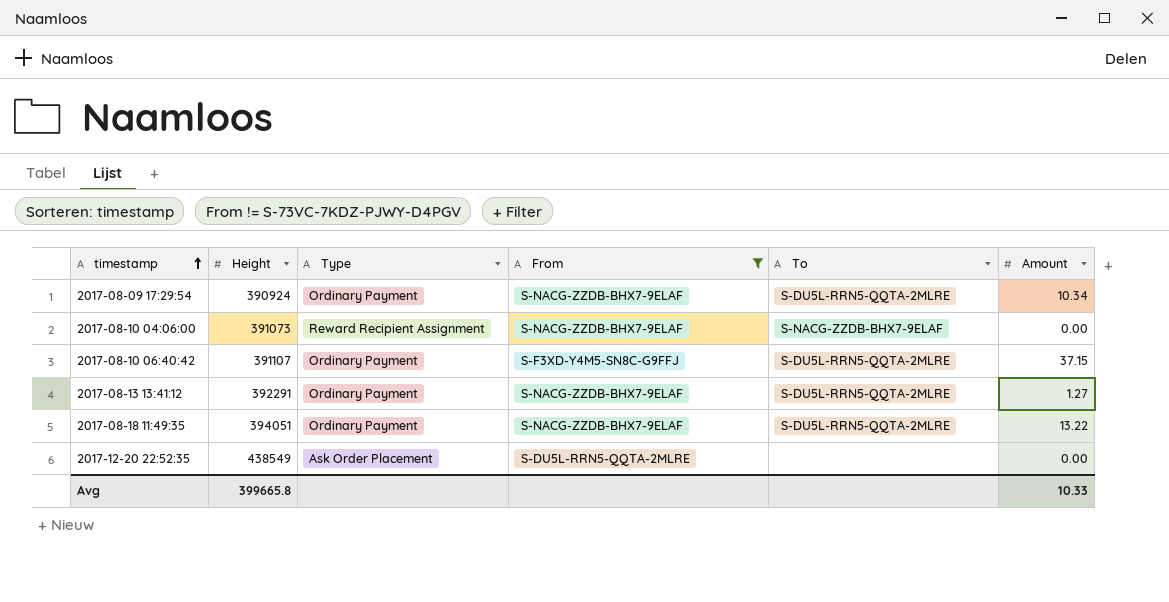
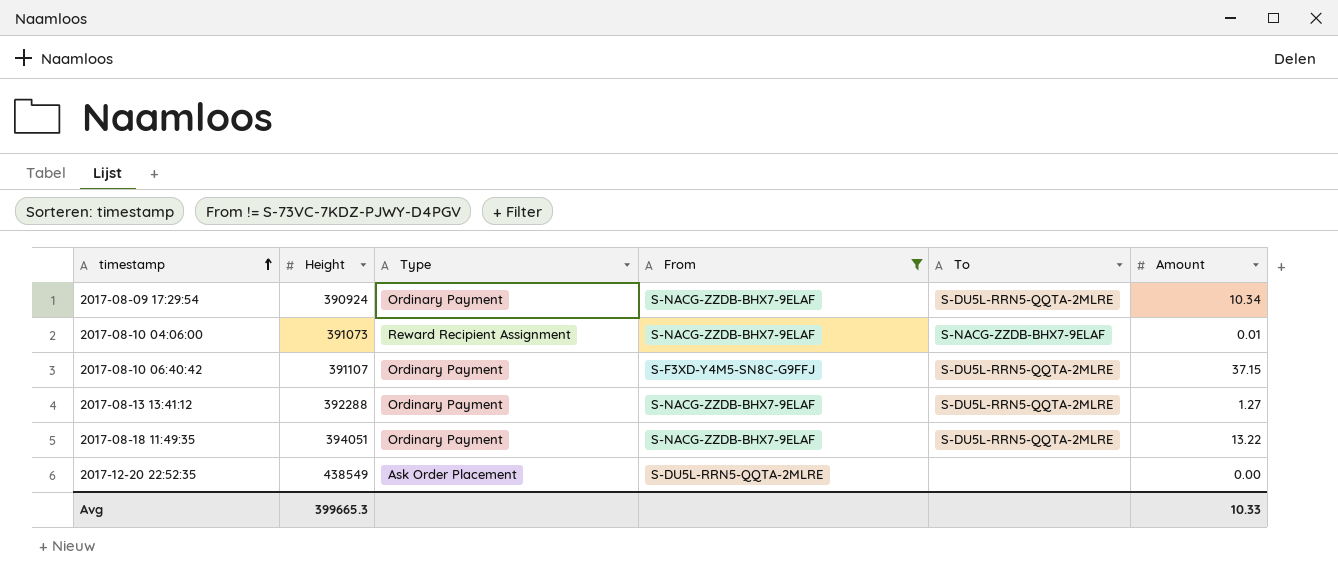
2017-08-10 04:06:00 | Amount: 0.00 -> 0.01
2017-08-13 13:41:12 | Height: 392291 -> 392288
Avg | Height: 399665.8 -> 399665.3

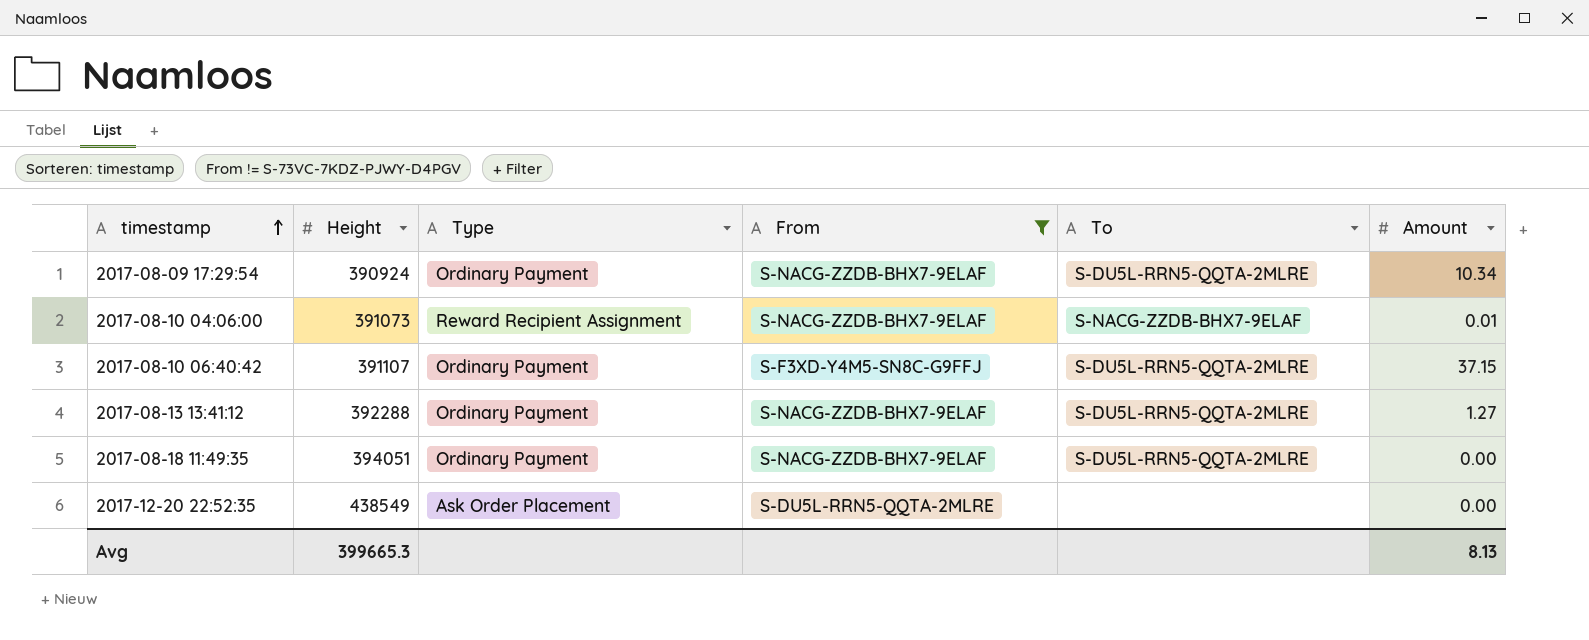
2017-08-18 11:49:35 | Amount: 13.22 -> 0.00
Avg | Amount: 10.33 -> 8.13

